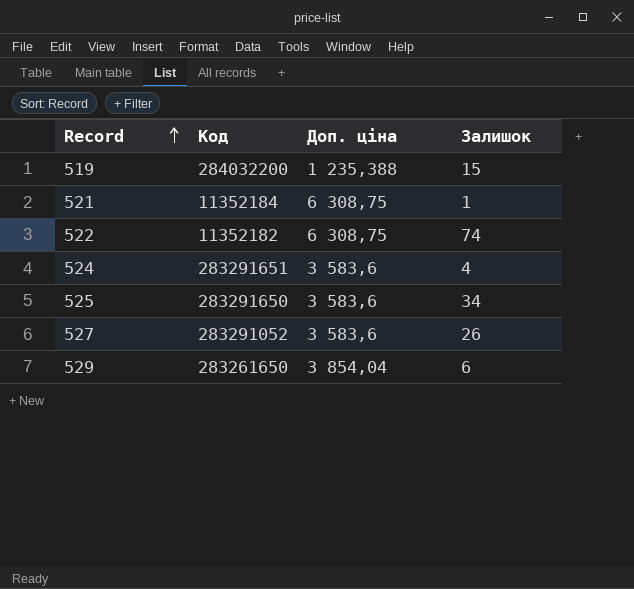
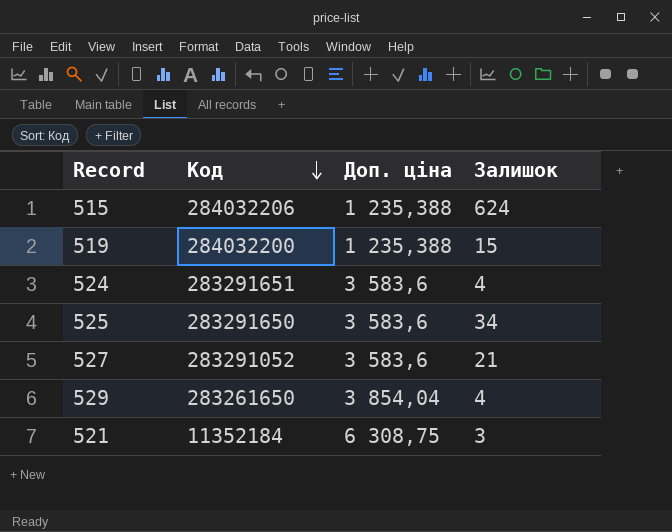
row order: Record ascending -> Код descending
row 522: 11352182 | 6 308,75 | 74 -> none
row 515: none -> 284032206 | 1 235,388 | 624
527 | Залишок: 26 -> 21
529 | Залишок: 6 -> 4
521 | Залишок: 1 -> 3

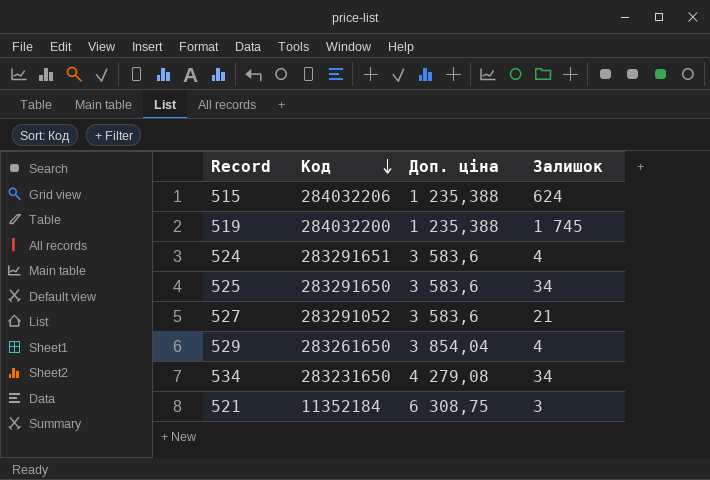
519 | Залишок: 15 -> 1 745
row 534: none -> 283231650 | 4 279,08 | 34

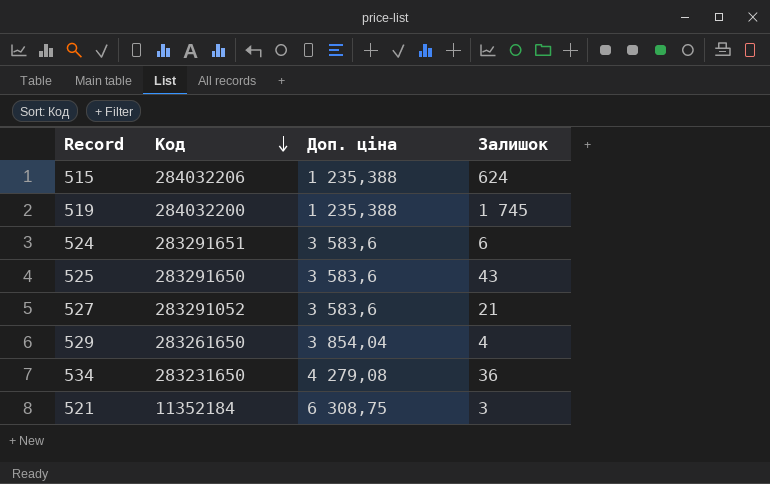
524 | Залишок: 4 -> 6
525 | Залишок: 34 -> 43
534 | Залишок: 34 -> 36

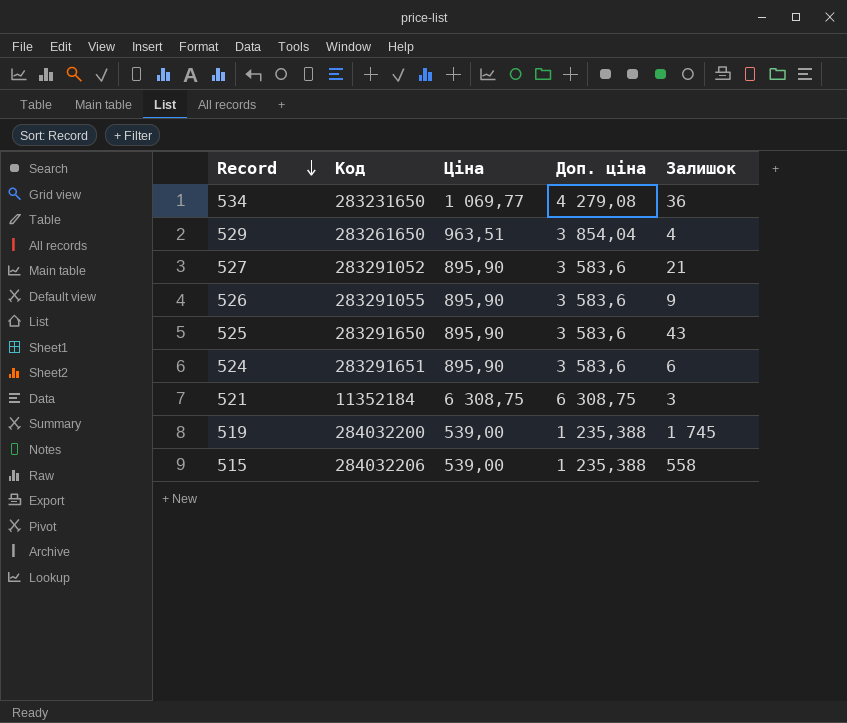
row order: Код descending -> Record descending
column Ціна | position: none -> 3
row 526: none -> 283291055 | 895,90 | 3 583,6 | 9
515 | Залишок: 624 -> 558

